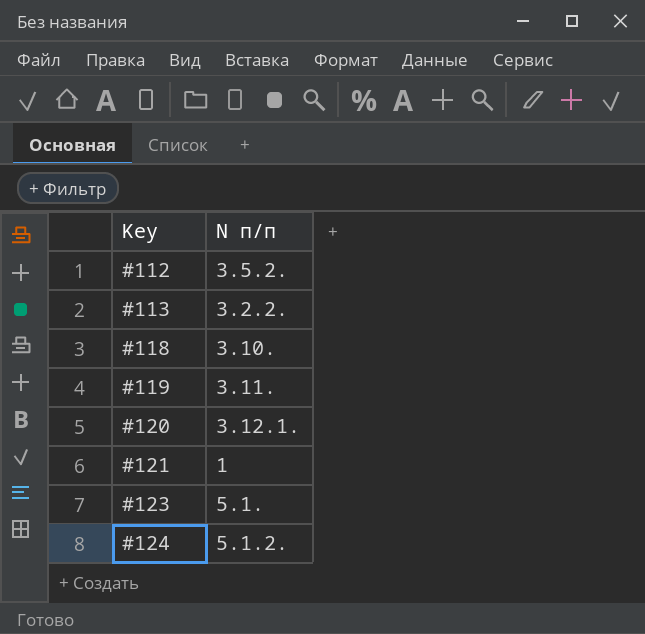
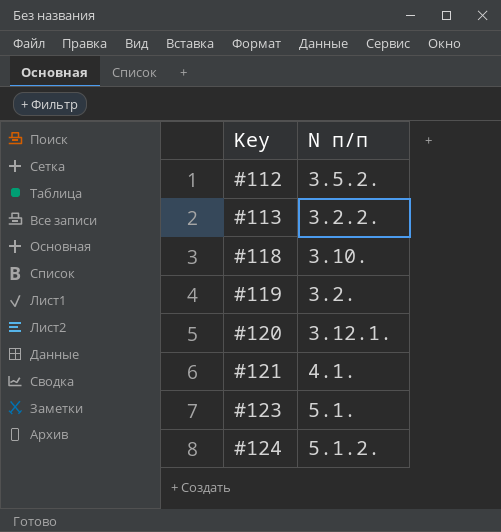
#119 | N п/п: 3.11. -> 3.2.
#121 | N п/п: 1 -> 4.1.

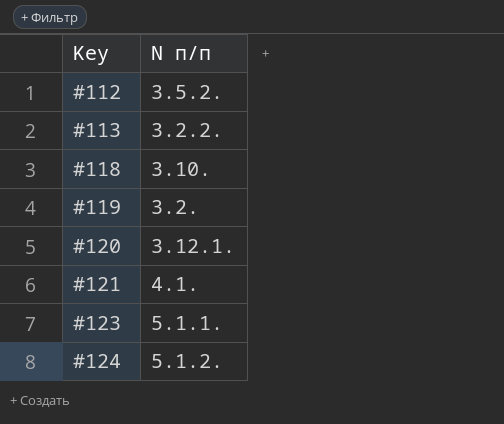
#123 | N п/п: 5.1. -> 5.1.1.

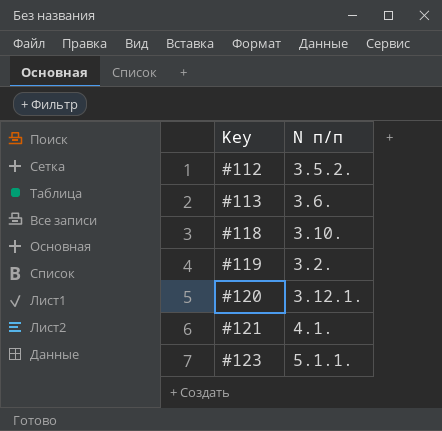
row #124: 5.1.2. -> none
#113 | N п/п: 3.2.2. -> 3.6.

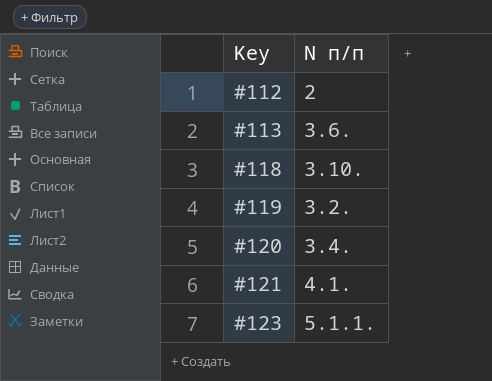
#112 | N п/п: 3.5.2. -> 2
#120 | N п/п: 3.12.1. -> 3.4.

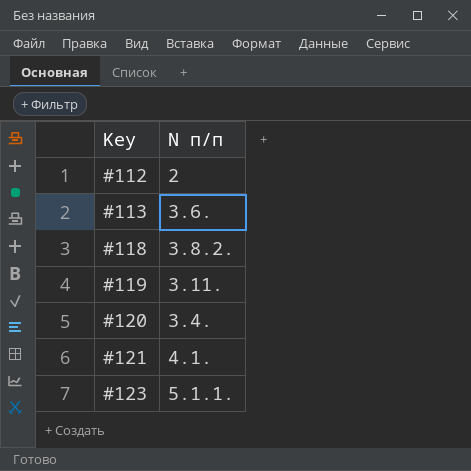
#118 | N п/п: 3.10. -> 3.8.2.
#119 | N п/п: 3.2. -> 3.11.

